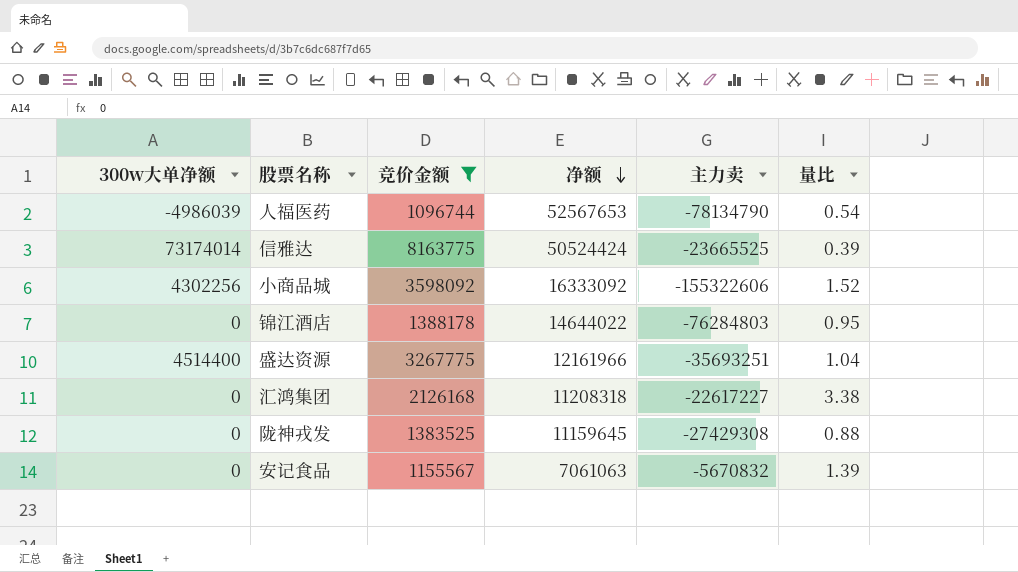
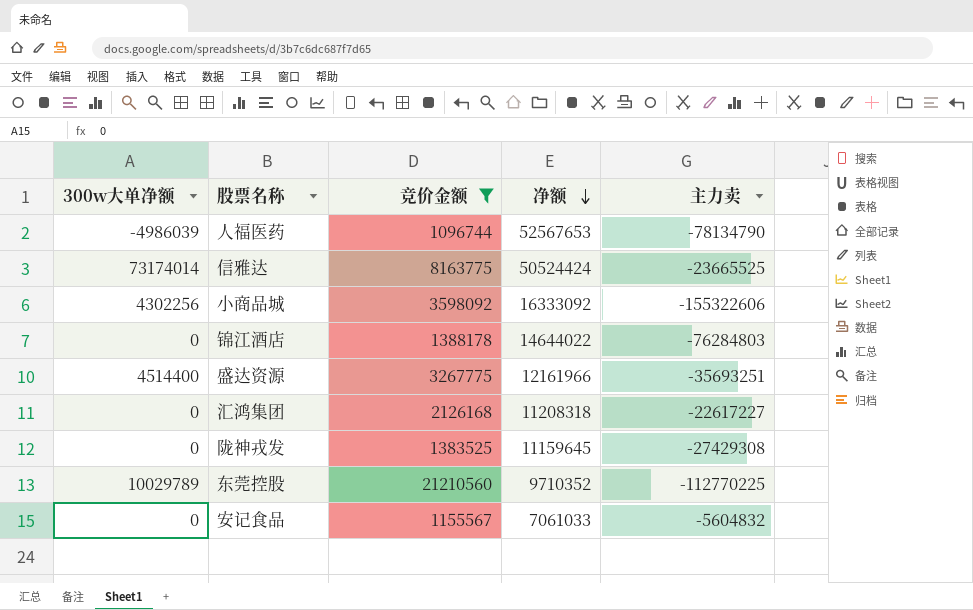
column 量比 | position: 6 -> none
row 东莞控股: none -> 10029789 | 21210560 | 9710352 | -112770225
安记食品 | 净额: 7061063 -> 7061033
安记食品 | 主力卖: -5670832 -> -5604832

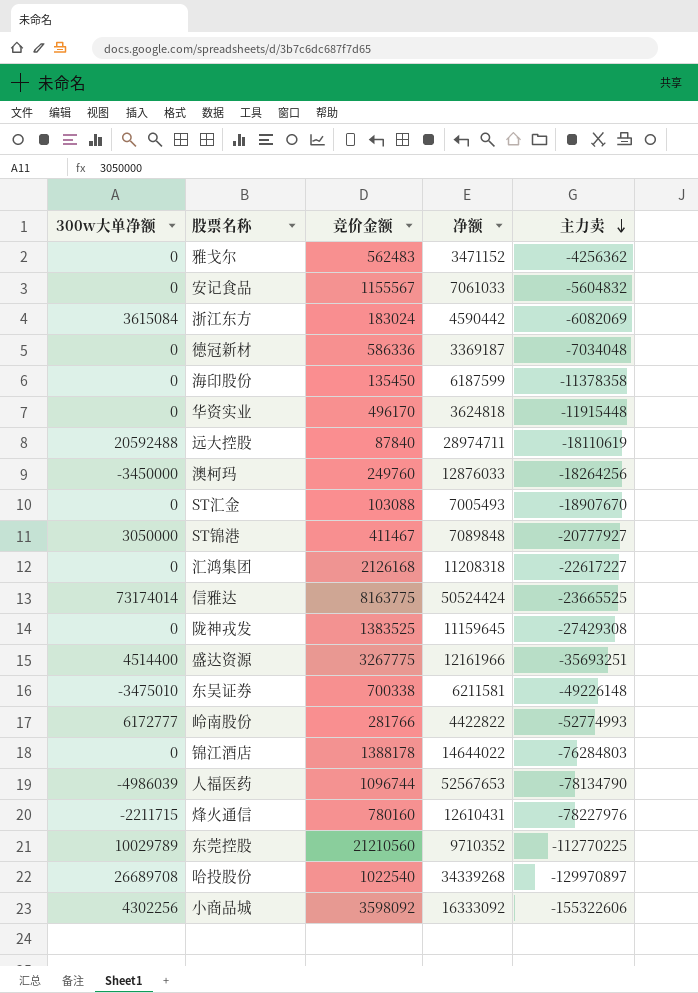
filter: 竞价金额 >= 1096744 -> none
row order: 净额 descending -> 主力卖 descending

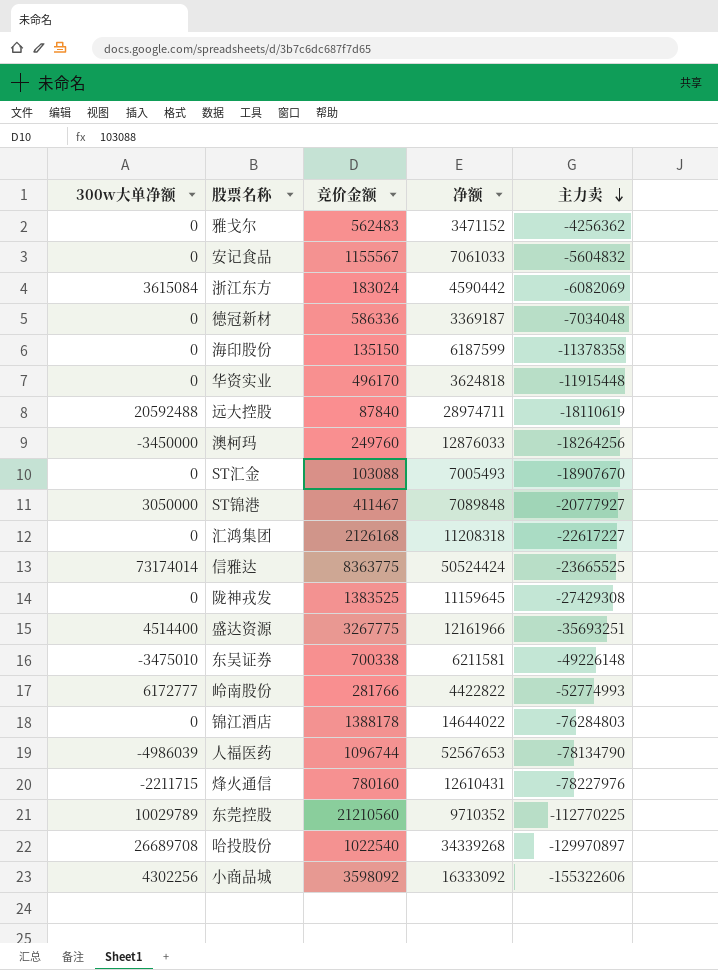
海印股份 | 竞价金额: 135450 -> 135150
信雅达 | 竞价金额: 8163775 -> 8363775

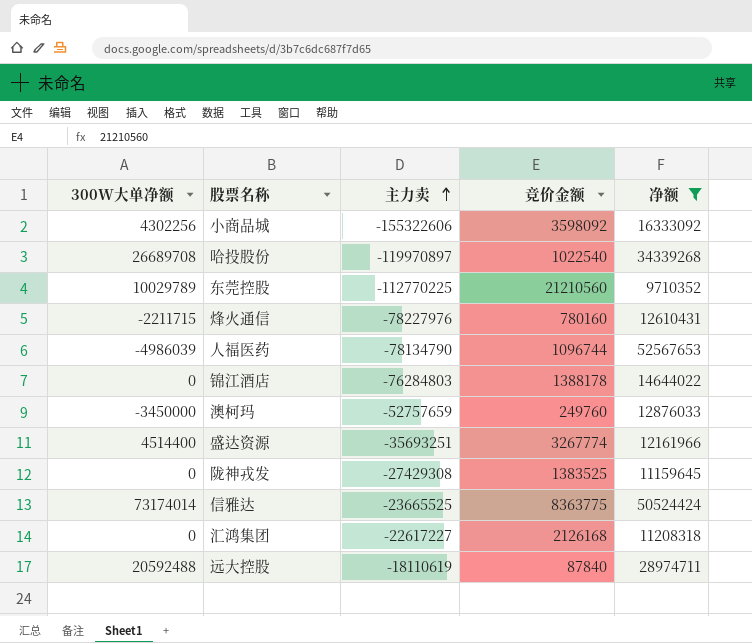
filter: none -> 净额 >= 9710352
row order: 主力卖 descending -> 主力卖 ascending
column name: 300w大单净额 -> 300W大单净额
column 主力卖 | position: 5 -> 3
哈投股份 | 主力卖: -129970897 -> -119970897
澳柯玛 | 主力卖: -18264256 -> -52757659
盛达资源 | 竞价金额: 3267775 -> 3267774

